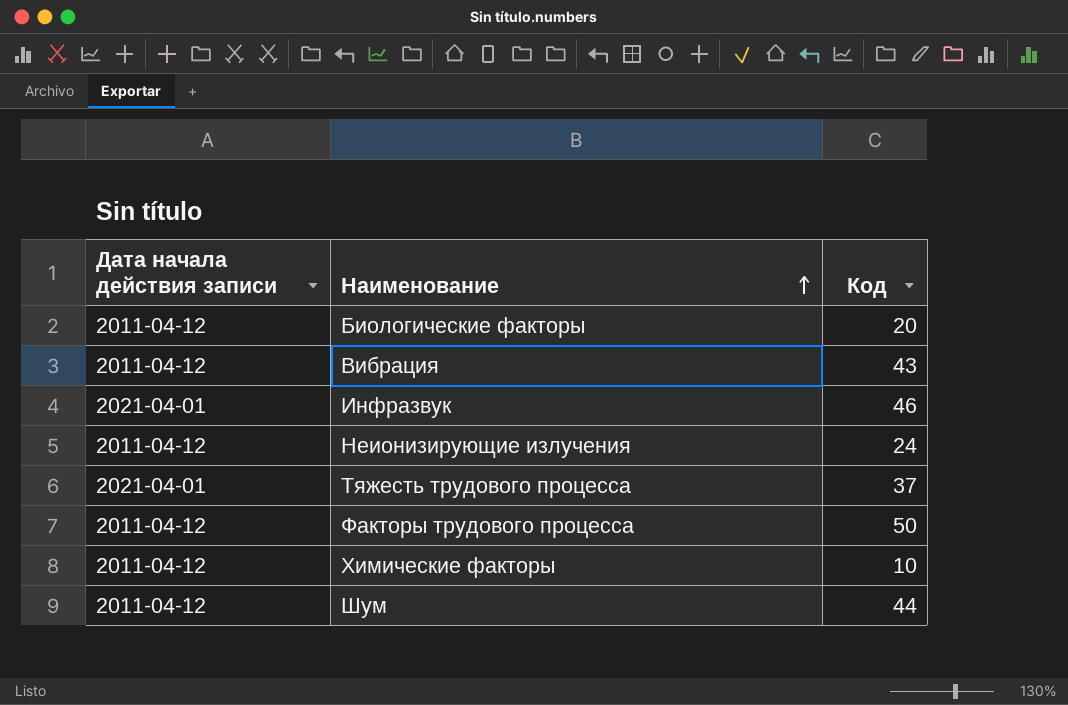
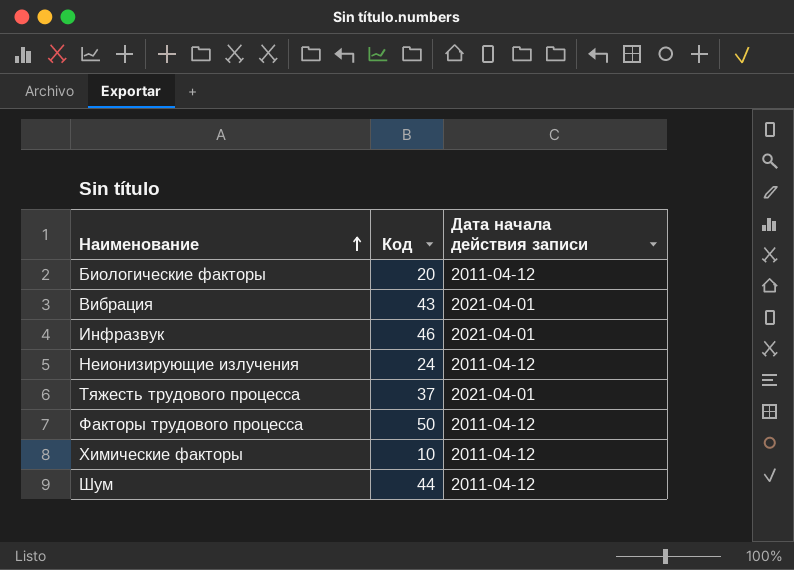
column Дата начала действия записи | position: 1 -> 3
Вибрация | Дата начала действия записи: 2011-04-12 -> 2021-04-01

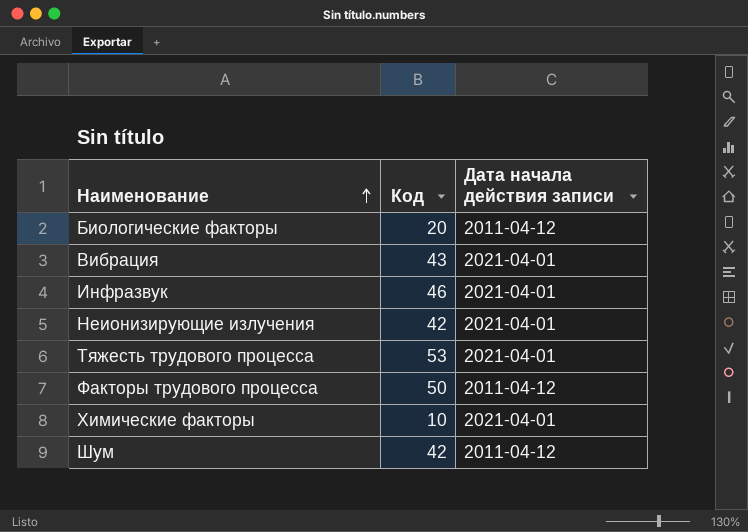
Неионизирующие излучения | Код: 24 -> 42
Неионизирующие излучения | Дата начала действия записи: 2011-04-12 -> 2021-04-01
Тяжесть трудового процесса | Код: 37 -> 53
Химические факторы | Дата начала действия записи: 2011-04-12 -> 2021-04-01
Шум | Код: 44 -> 42

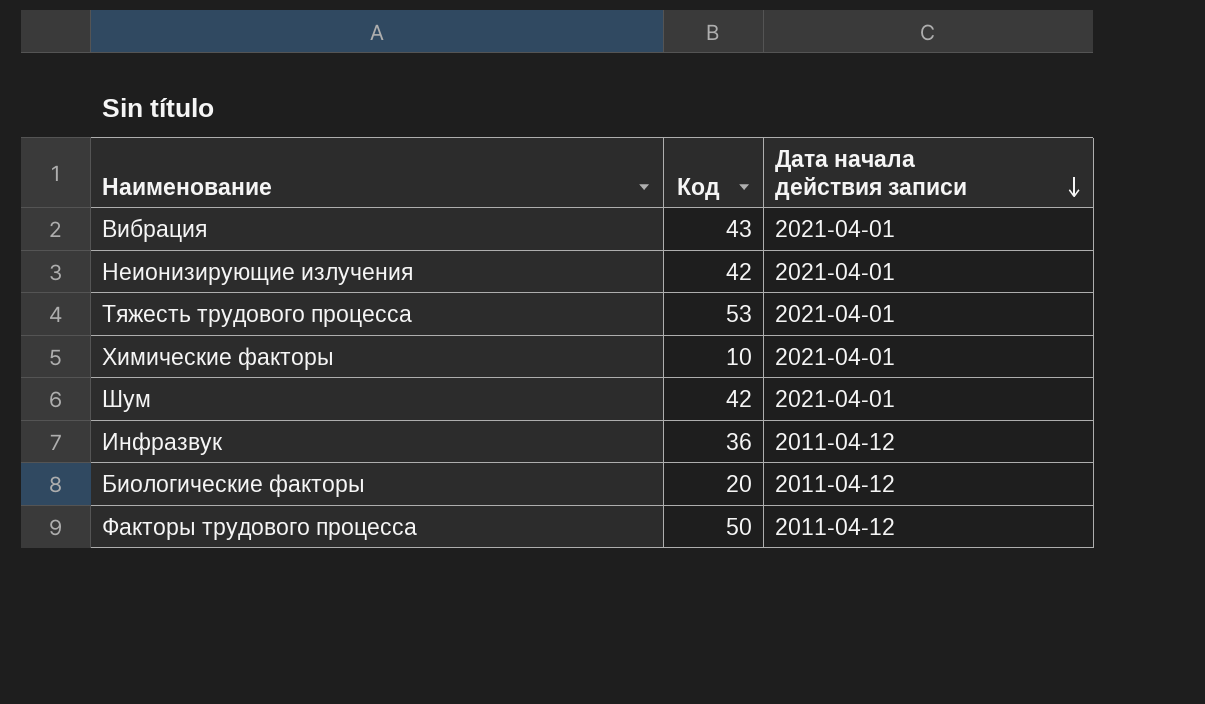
row order: Наименование ascending -> Дата начала действия записи descending
Шум | Дата начала действия записи: 2011-04-12 -> 2021-04-01
Инфразвук | Код: 46 -> 36
Инфразвук | Дата начала действия записи: 2021-04-01 -> 2011-04-12

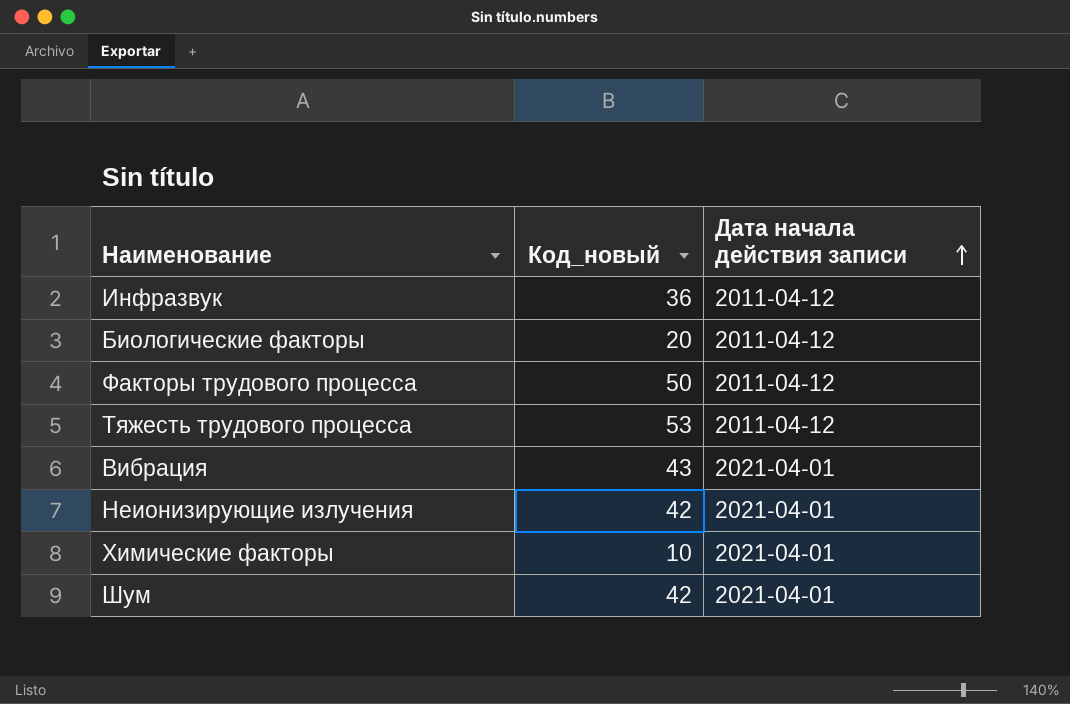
row order: Дата начала действия записи descending -> Дата начала действия записи ascending
column name: Код -> Код_новый
Тяжесть трудового процесса | Дата начала действия записи: 2021-04-01 -> 2011-04-12

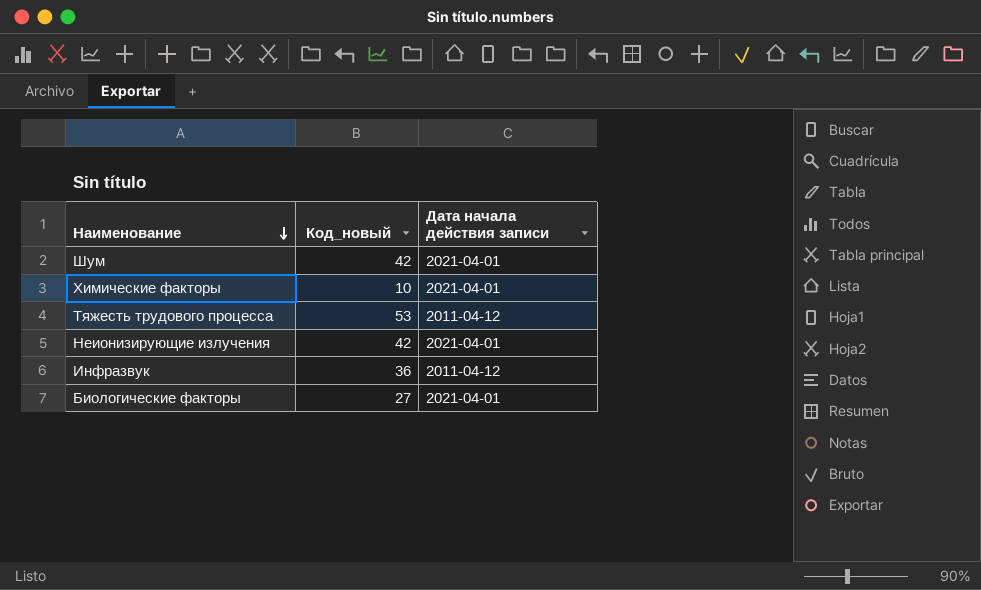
row order: Дата начала действия записи ascending -> Наименование descending
row Факторы трудового процесса: 50 | 2011-04-12 -> none
row Вибрация: 43 | 2021-04-01 -> none
Биологические факторы | Код_новый: 20 -> 27
Биологические факторы | Дата начала действия записи: 2011-04-12 -> 2021-04-01

